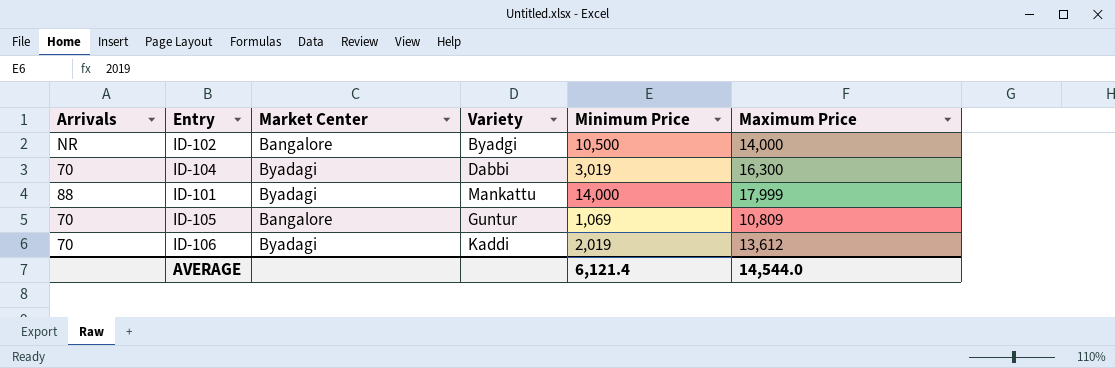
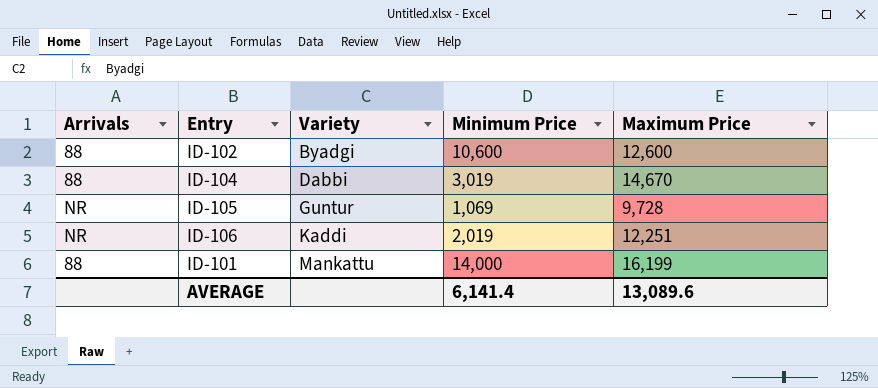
row order: none -> Variety ascending
column Market Center | position: 3 -> none
ID-102 | Arrivals: NR -> 88
ID-102 | Minimum Price: 10,500 -> 10,600
ID-102 | Maximum Price: 14,000 -> 12,600
ID-104 | Arrivals: 70 -> 88
ID-104 | Maximum Price: 16,300 -> 14,670
ID-105 | Arrivals: 70 -> NR
ID-105 | Maximum Price: 10,809 -> 9,728
ID-106 | Arrivals: 70 -> NR
ID-106 | Maximum Price: 13,612 -> 12,251
ID-101 | Maximum Price: 17,999 -> 16,199
AVERAGE | Minimum Price: 6,121.4 -> 6,141.4
AVERAGE | Maximum Price: 14,544.0 -> 13,089.6

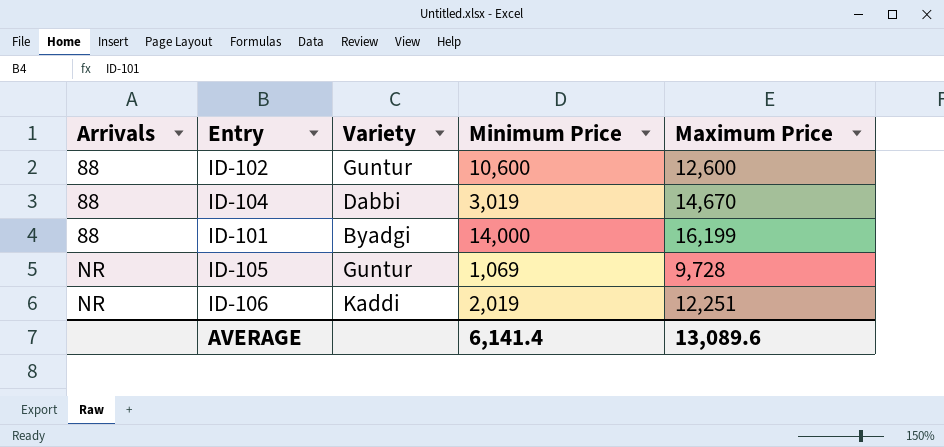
row order: Variety ascending -> Arrivals ascending
ID-102 | Variety: Byadgi -> Guntur
ID-101 | Variety: Mankattu -> Byadgi

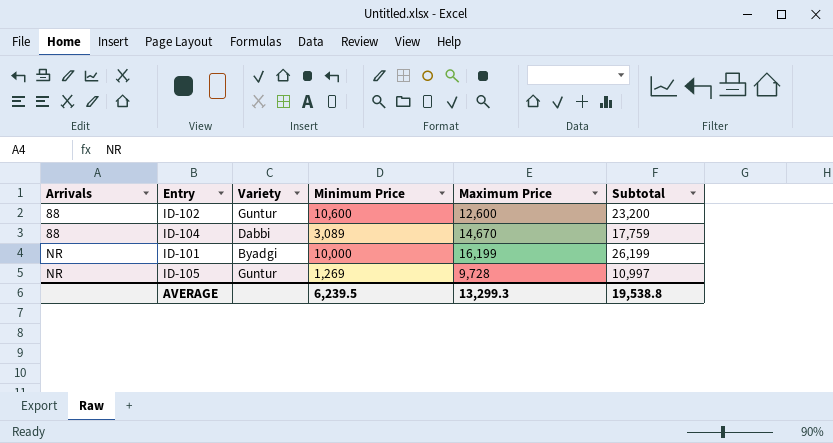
column Subtotal | formula: none -> [Minimum Price] + [Maximum Price]
row ID-106: NR | Kaddi | 2,019 | 12,251 -> none
ID-104 | Minimum Price: 3,019 -> 3,089
ID-101 | Arrivals: 88 -> NR
ID-101 | Minimum Price: 14,000 -> 10,000
ID-105 | Minimum Price: 1,069 -> 1,269
AVERAGE | Minimum Price: 6,141.4 -> 6,239.5
AVERAGE | Maximum Price: 13,089.6 -> 13,299.3

